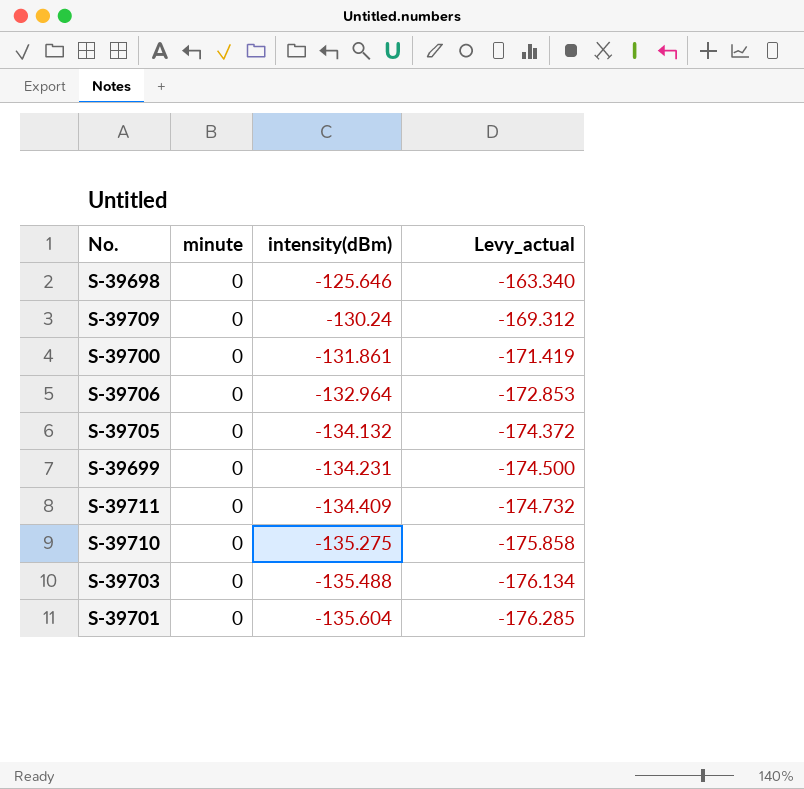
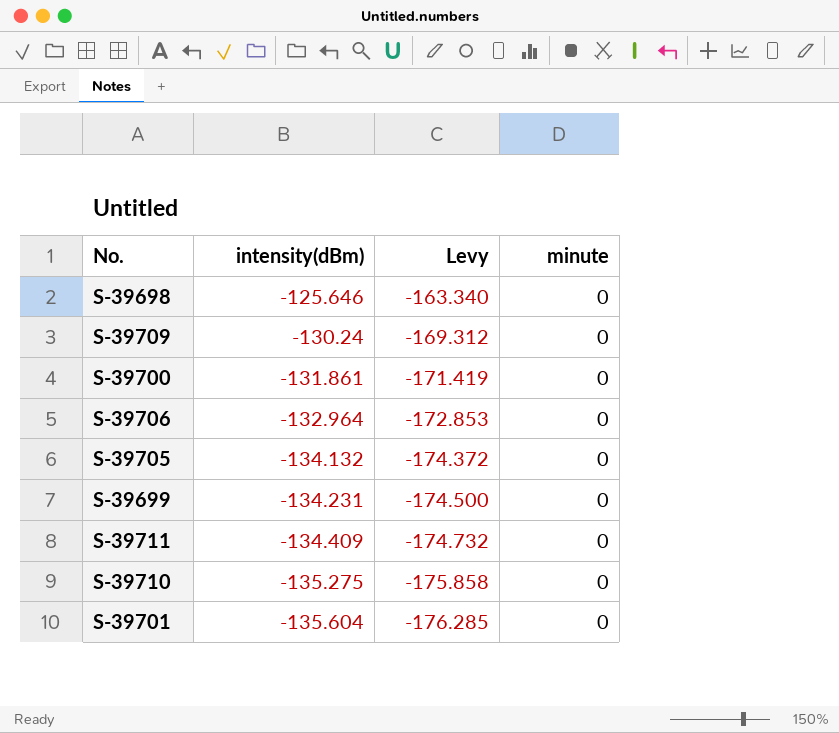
column name: Levy_actual -> Levy
column minute | position: 2 -> 4
row S-39703: 0 | -135.488 | -176.134 -> none

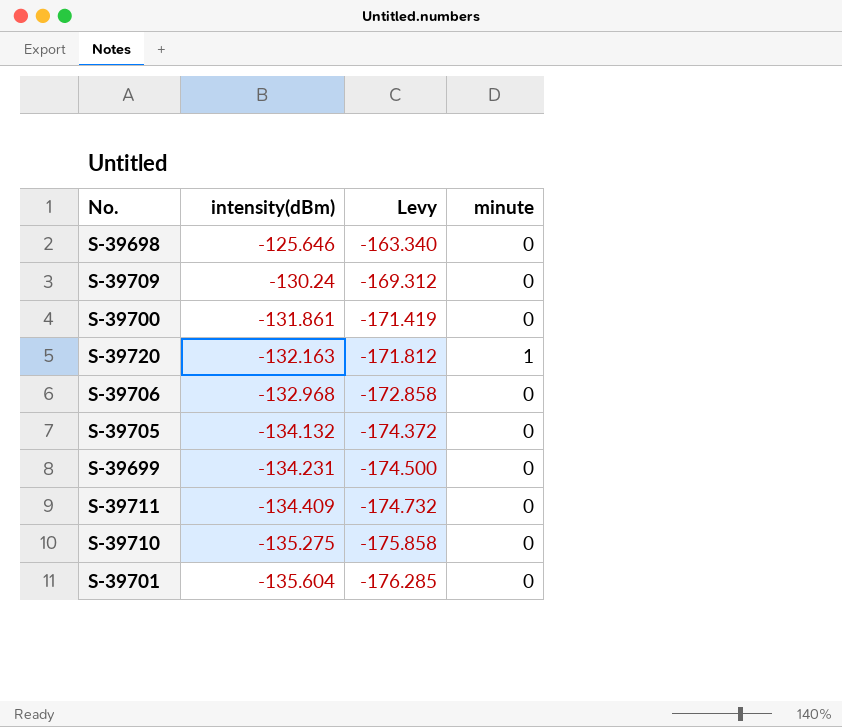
row S-39720: none -> -132.163 | -171.812 | 1
S-39706 | intensity(dBm): -132.964 -> -132.968
S-39706 | Levy: -172.853 -> -172.858

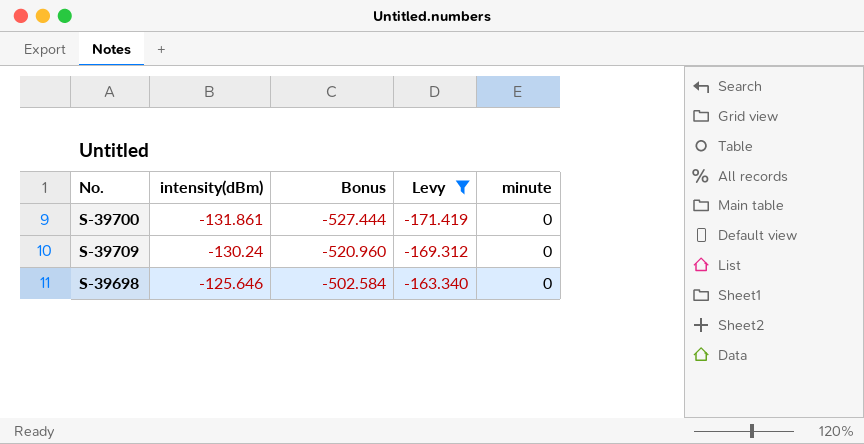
filter: none -> Levy >= -171.419
row order: intensity(dBm) descending -> intensity(dBm) ascending
column Bonus | formula: none -> [intensity(dBm)] * 4

